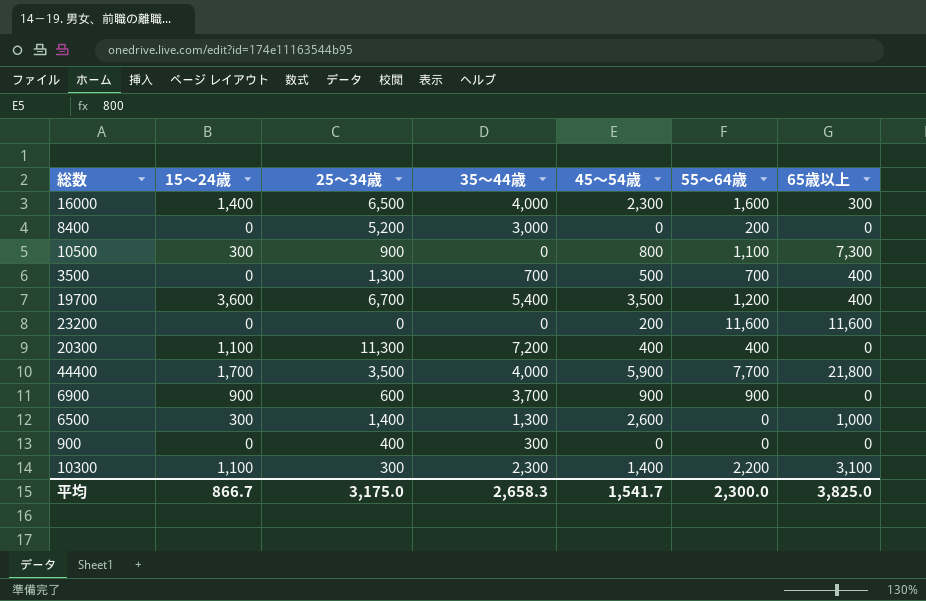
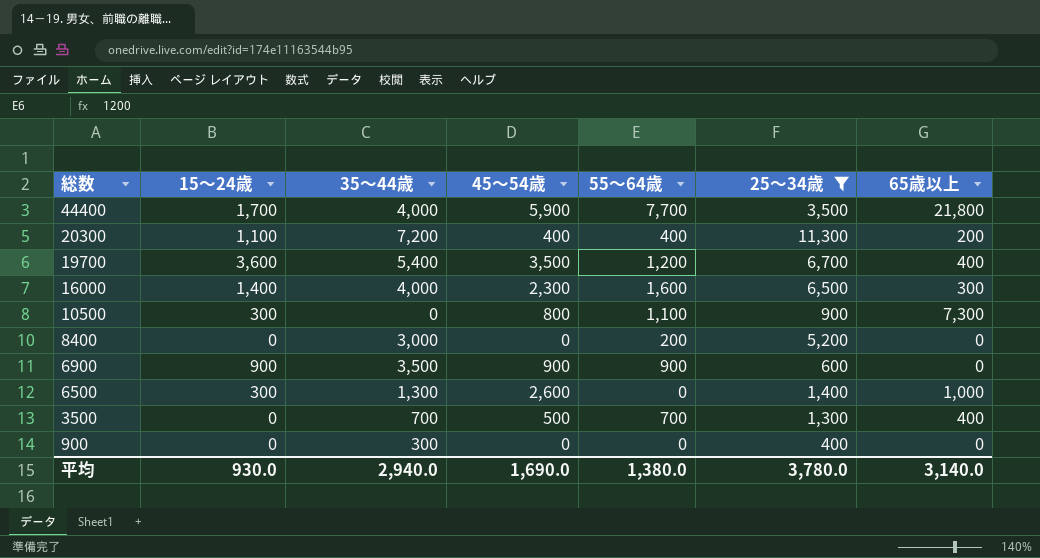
filter: none -> 25～34歳 >= 400
row order: none -> 総数 descending
column 25～34歳 | position: 3 -> 6
20300 | 65歳以上: 0 -> 200
6900 | 35～44歳: 3,700 -> 3,500
平均 | 15～24歳: 866.7 -> 930.0
平均 | 35～44歳: 2,658.3 -> 2,940.0
平均 | 45～54歳: 1,541.7 -> 1,690.0
平均 | 55～64歳: 2,300.0 -> 1,380.0
平均 | 25～34歳: 3,175.0 -> 3,780.0
平均 | 65歳以上: 3,825.0 -> 3,140.0

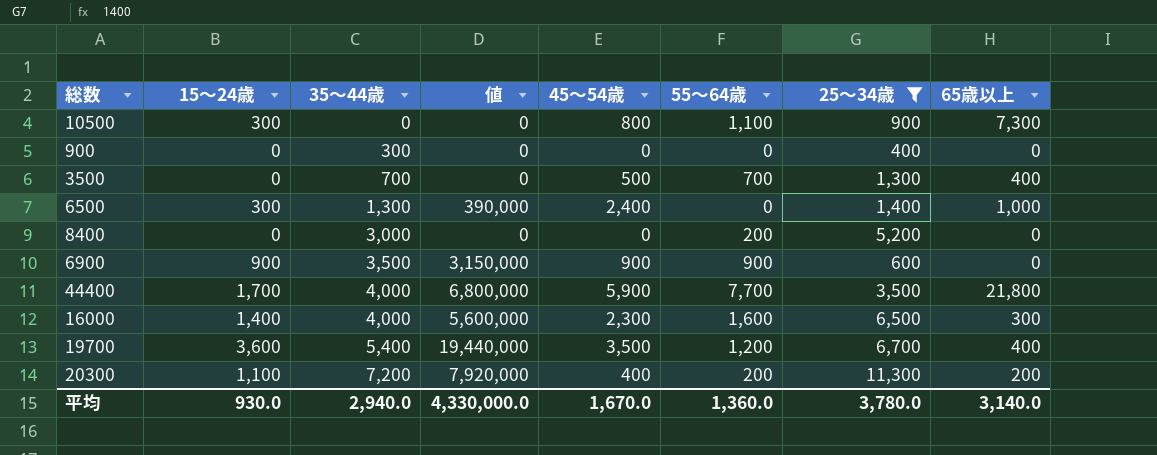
row order: 総数 descending -> 35～44歳 ascending
column 値 | formula: none -> [15～24歳] * [35～44歳]
6500 | 45～54歳: 2,600 -> 2,400
20300 | 55～64歳: 400 -> 200
平均 | 45～54歳: 1,690.0 -> 1,670.0
平均 | 55～64歳: 1,380.0 -> 1,360.0

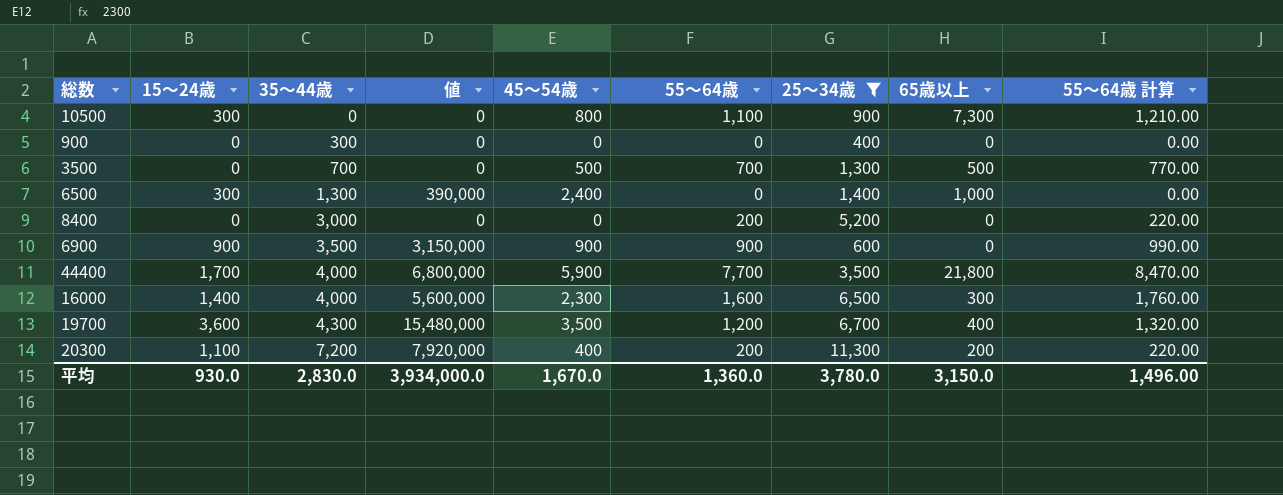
column 55～64歳 計算 | formula: none -> [55～64歳] * 1.1
3500 | 65歳以上: 400 -> 500
19700 | 35～44歳: 5,400 -> 4,300
19700 | 値: 19,440,000 -> 15,480,000
平均 | 35～44歳: 2,940.0 -> 2,830.0
平均 | 値: 4,330,000.0 -> 3,934,000.0
平均 | 65歳以上: 3,140.0 -> 3,150.0

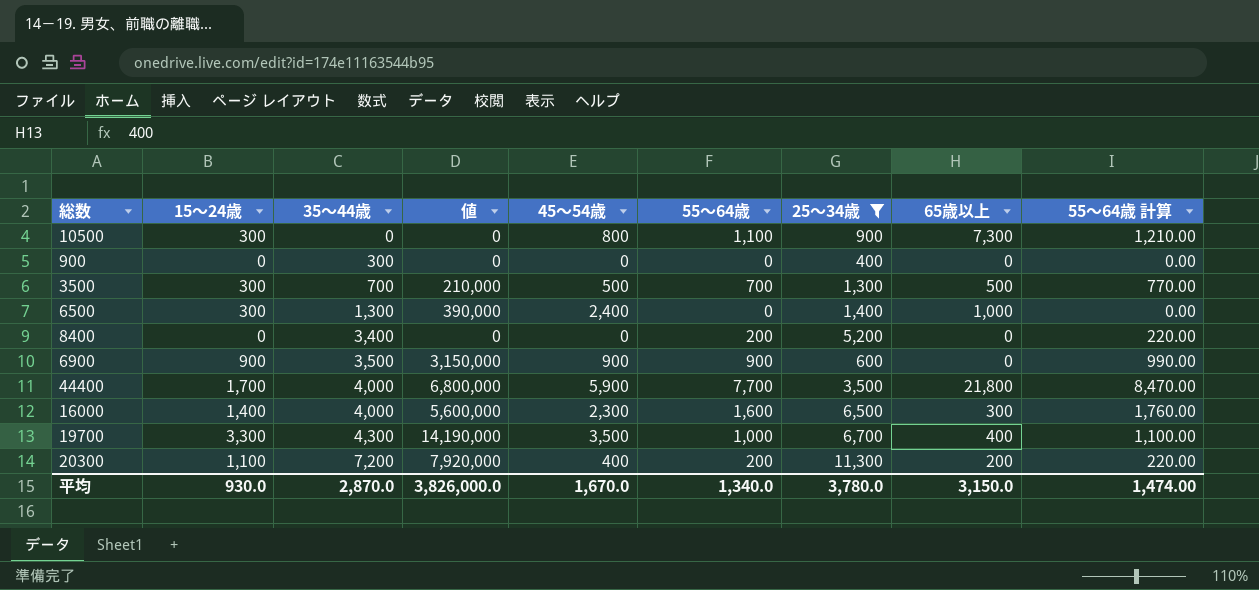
3500 | 15～24歳: 0 -> 300
3500 | 値: 0 -> 210,000
8400 | 35～44歳: 3,000 -> 3,400
19700 | 15～24歳: 3,600 -> 3,300
19700 | 値: 15,480,000 -> 14,190,000
19700 | 55～64歳: 1,200 -> 1,000
19700 | 55～64歳 計算: 1,320.00 -> 1,100.00
平均 | 35～44歳: 2,830.0 -> 2,870.0
平均 | 値: 3,934,000.0 -> 3,826,000.0
平均 | 55～64歳: 1,360.0 -> 1,340.0
平均 | 55～64歳 計算: 1,496.00 -> 1,474.00

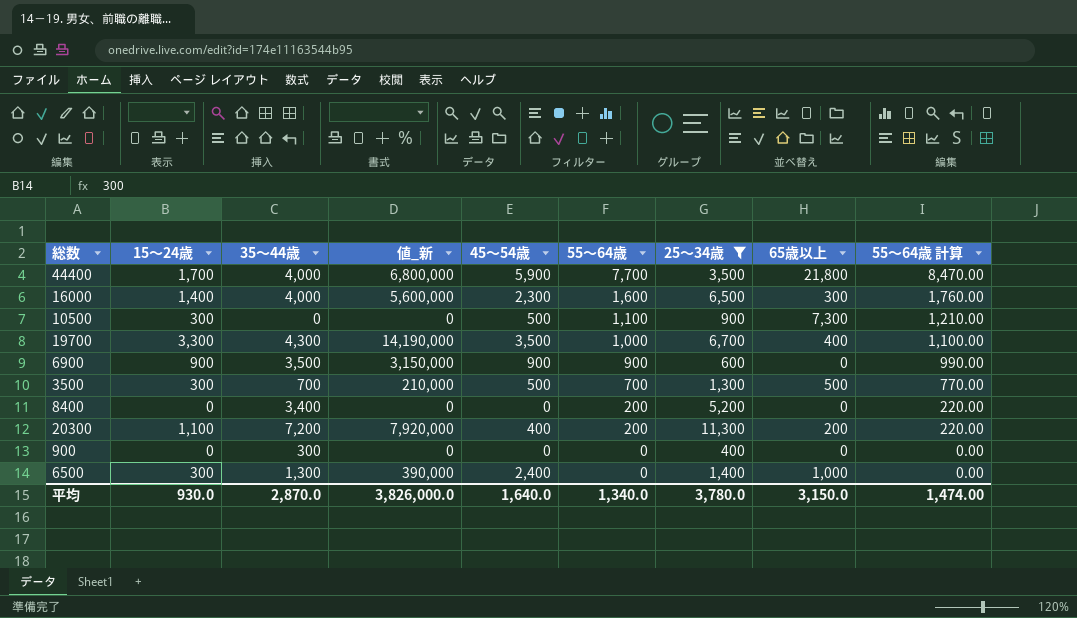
row order: 35～44歳 ascending -> 55～64歳 descending
column name: 値 -> 値_新
10500 | 45～54歳: 800 -> 500
平均 | 45～54歳: 1,670.0 -> 1,640.0

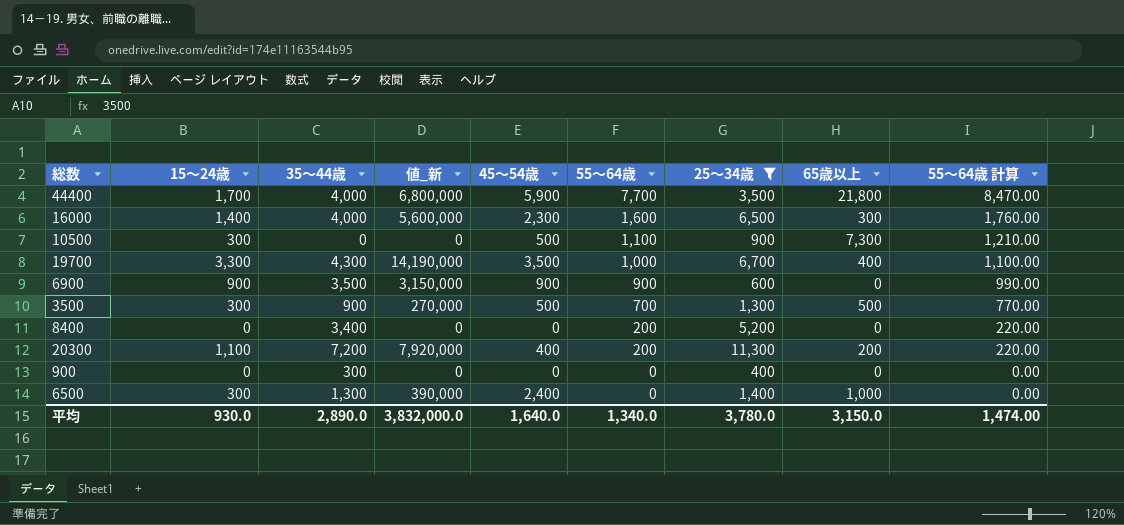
3500 | 35～44歳: 700 -> 900
3500 | 値_新: 210,000 -> 270,000
平均 | 35～44歳: 2,870.0 -> 2,890.0
平均 | 値_新: 3,826,000.0 -> 3,832,000.0

